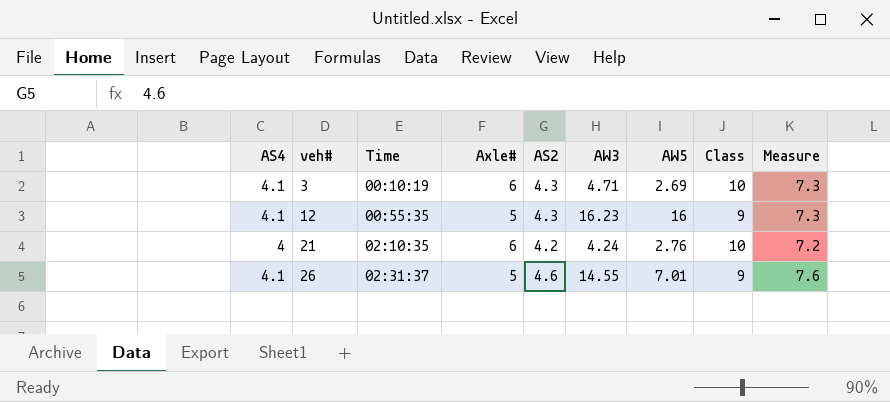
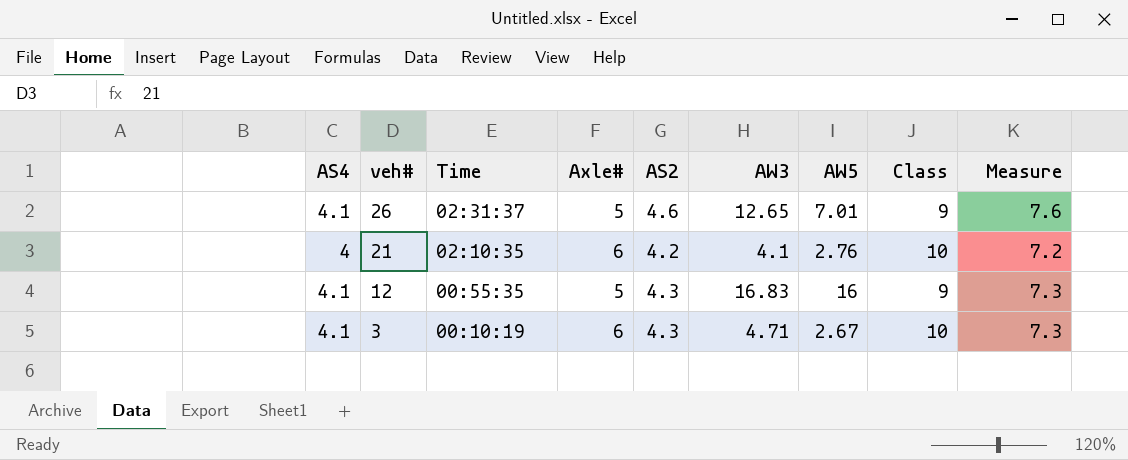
row order: veh# ascending -> veh# descending
26 | AW3: 14.55 -> 12.65
21 | AW3: 4.24 -> 4.1
12 | AW3: 16.23 -> 16.83
3 | AW5: 2.69 -> 2.67

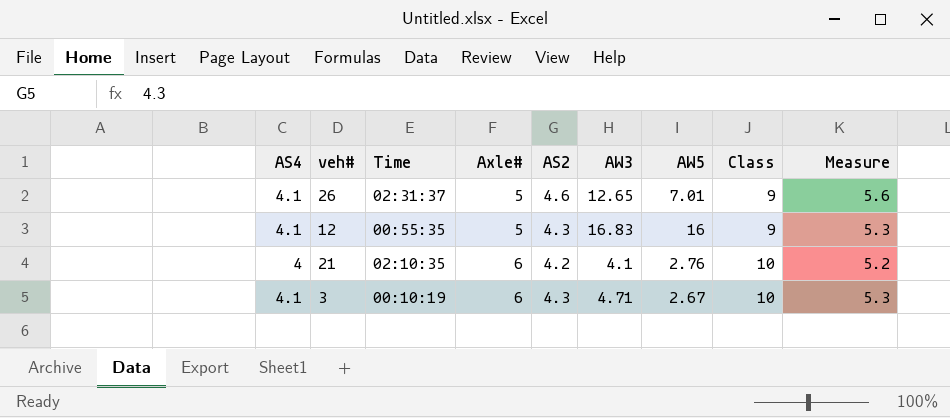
row order: veh# descending -> Axle# ascending
column Measure | formula: [AS2] + 3 -> [AS2] + 1

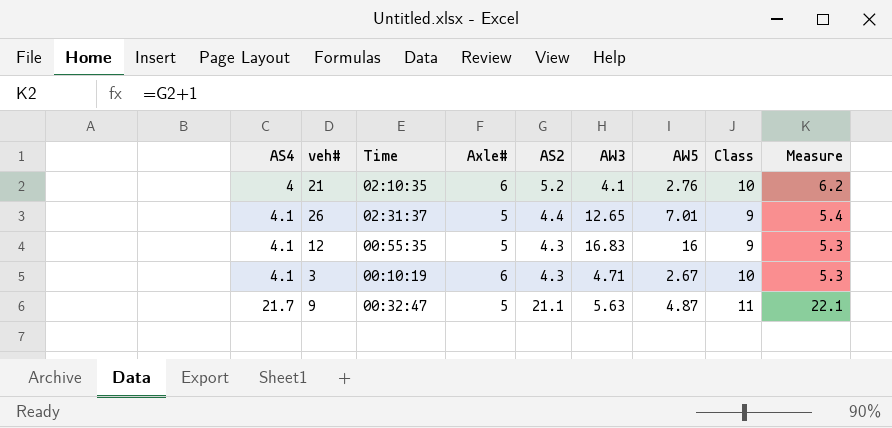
row order: Axle# ascending -> AS4 ascending
21 | AS2: 4.2 -> 5.2
21 | Measure: 5.2 -> 6.2
26 | AS2: 4.6 -> 4.4
26 | Measure: 5.6 -> 5.4
row 9: none -> 21.7 | 00:32:47 | 5 | 21.1 | 5.63 | 4.87 | 11 | 22.1

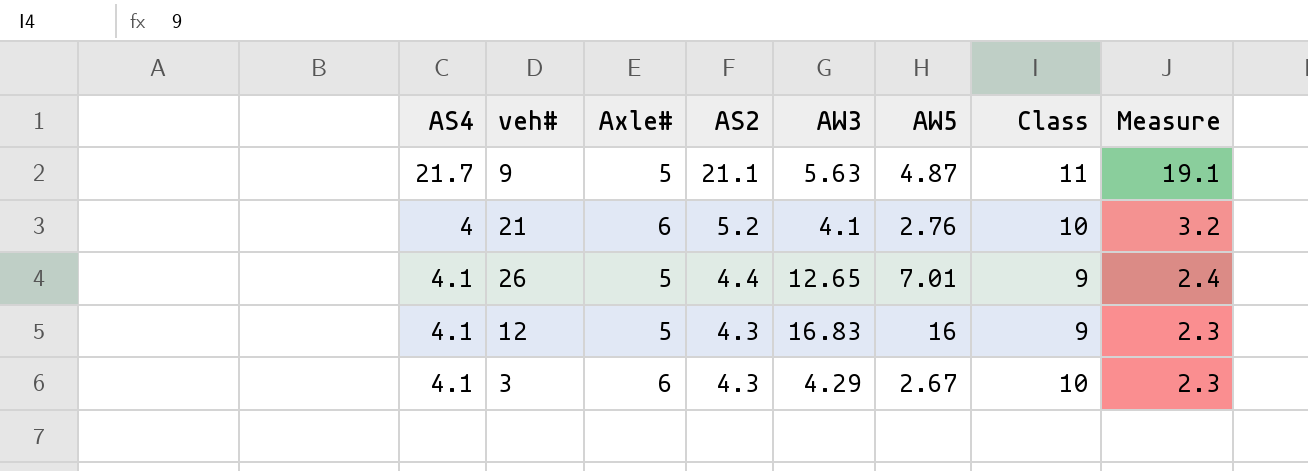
row order: AS4 ascending -> AS2 descending
column Time | position: 3 -> none
column Measure | formula: [AS2] + 1 -> [AS2] - 2
3 | AW3: 4.71 -> 4.29

